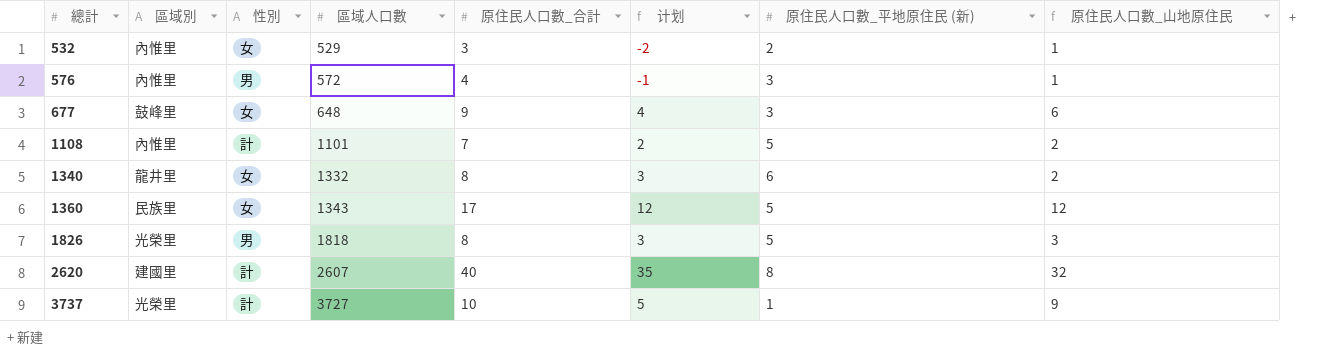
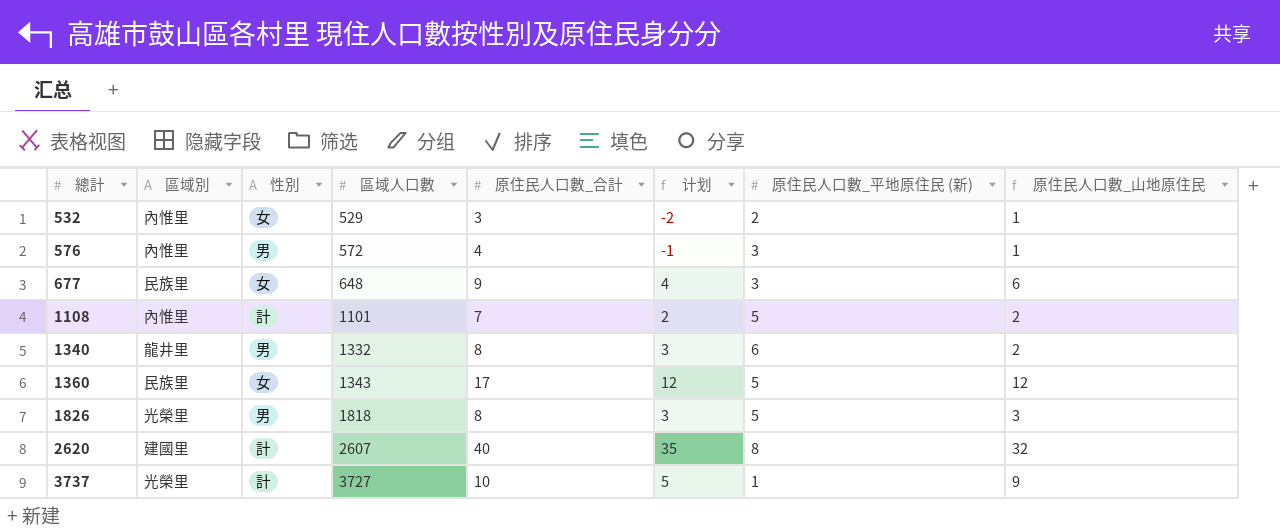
677 | 區域別: 鼓峰里 -> 民族里
1340 | 性別: 女 -> 男

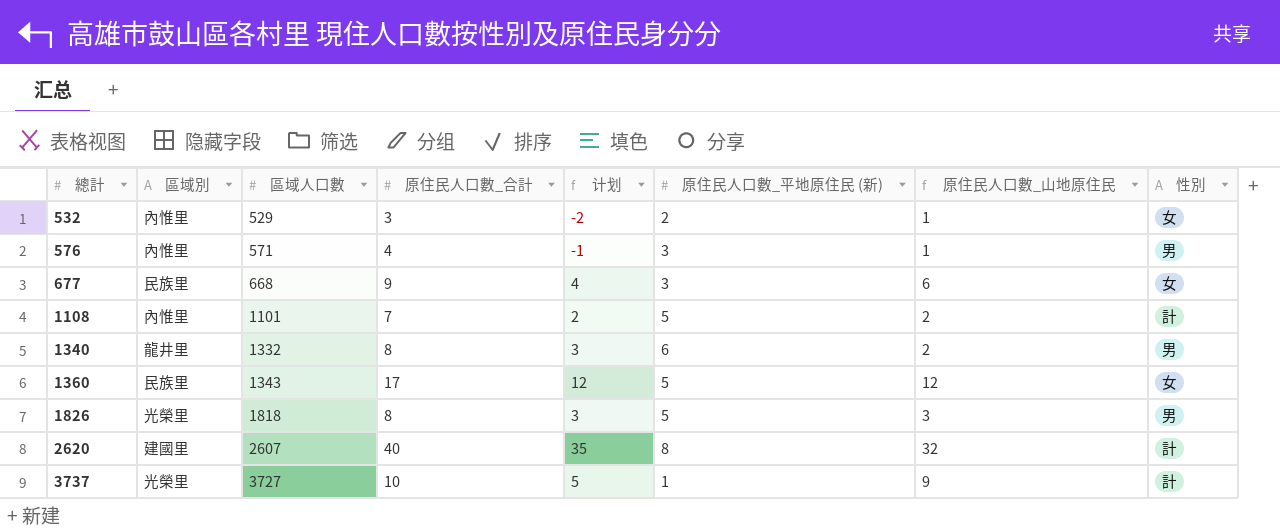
column 性別 | position: 3 -> 8
576 | 區域人口數: 572 -> 571
677 | 區域人口數: 648 -> 668

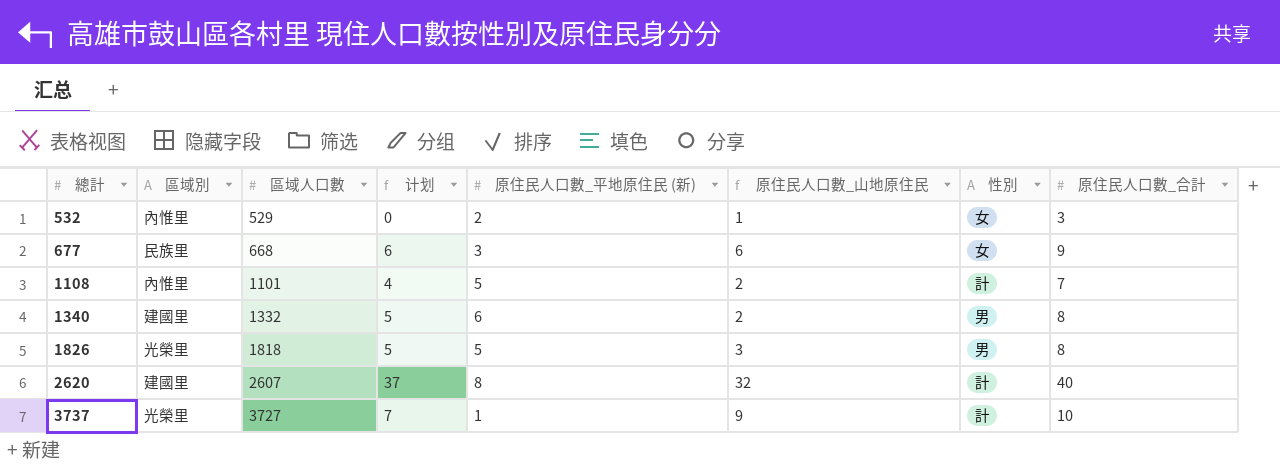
column 计划 | formula: [原住民人口數_合計] - 5 -> [原住民人口數_合計] - 3
column 原住民人口數_合計 | position: 4 -> 8
row 576: 內惟里 | 571 | 4 | -1 | 3 | 1 | 男 -> none
row 1360: 民族里 | 1343 | 17 | 12 | 5 | 12 | 女 -> none
1340 | 區域別: 龍井里 -> 建國里

